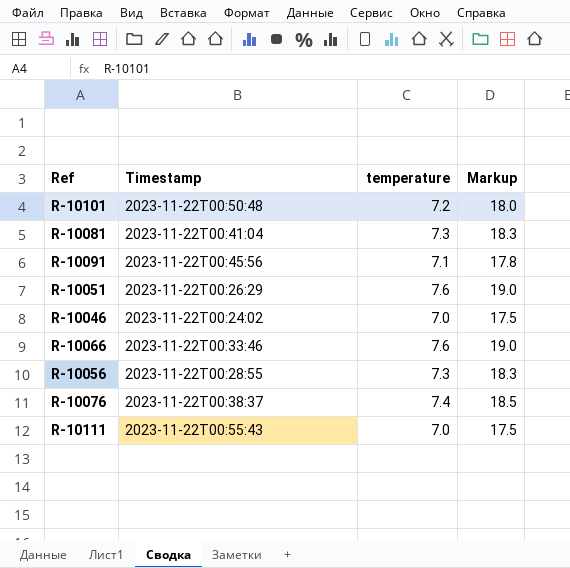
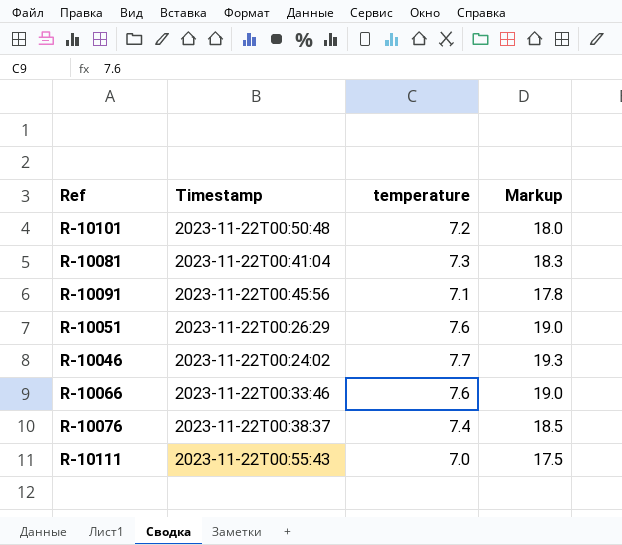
row R-10056: 2023-11-22T00:28:55 | 7.3 | 18.3 -> none
R-10046 | temperature: 7.0 -> 7.7
R-10046 | Markup: 17.5 -> 19.3

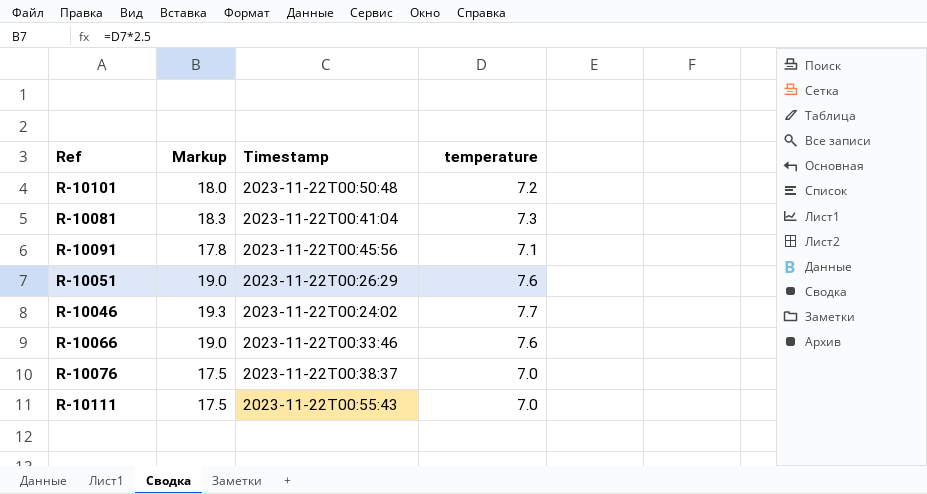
column Markup | position: 4 -> 2
R-10076 | Markup: 18.5 -> 17.5
R-10076 | temperature: 7.4 -> 7.0

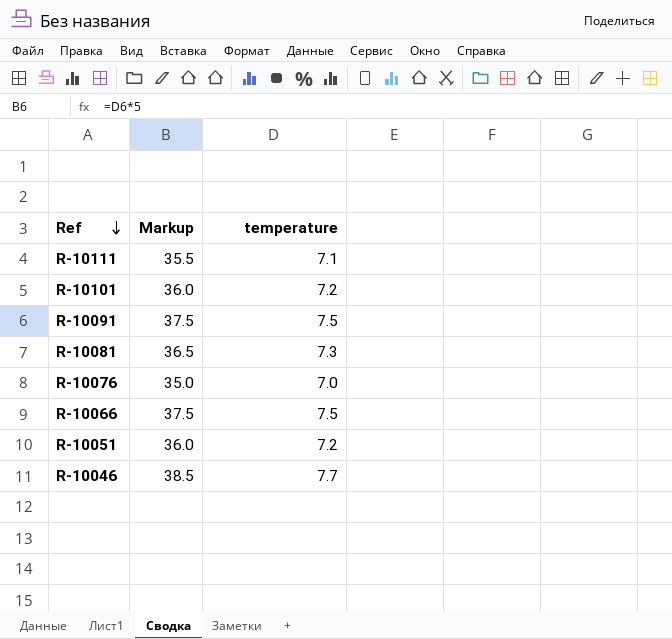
row order: none -> Ref descending
column Timestamp | position: 3 -> none
column Markup | formula: [temperature] * 2.5 -> [temperature] * 5
R-10111 | temperature: 7.0 -> 7.1
R-10091 | temperature: 7.1 -> 7.5
R-10066 | temperature: 7.6 -> 7.5
R-10051 | temperature: 7.6 -> 7.2

